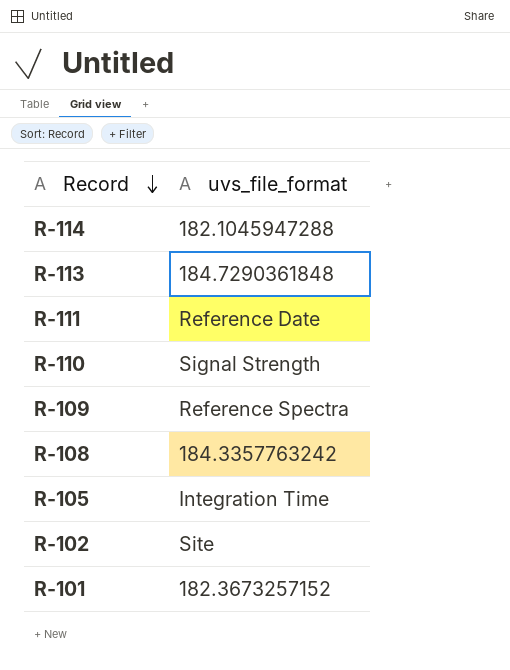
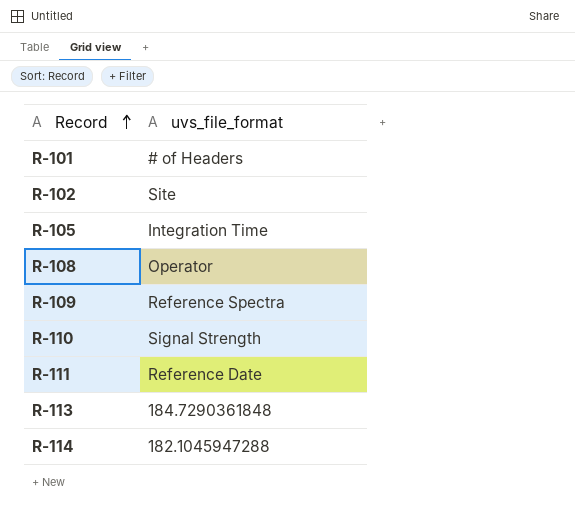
row order: Record descending -> Record ascending
R-101 | uvs_file_format: 182.3673257152 -> # of Headers
R-108 | uvs_file_format: 184.3357763242 -> Operator

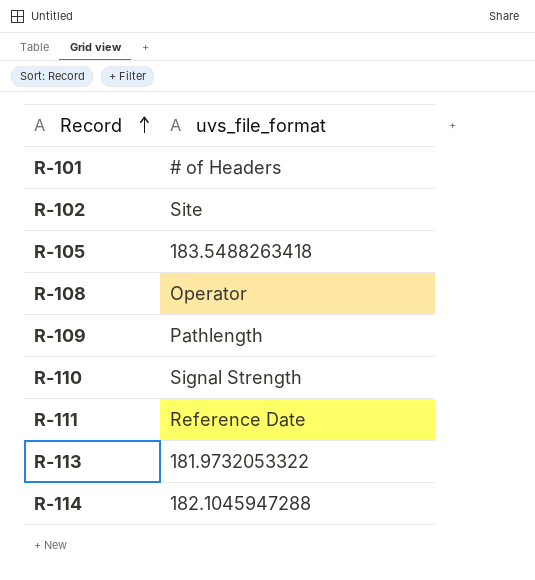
R-105 | uvs_file_format: Integration Time -> 183.5488263418
R-109 | uvs_file_format: Reference Spectra -> Pathlength
R-113 | uvs_file_format: 184.7290361848 -> 181.9732053322

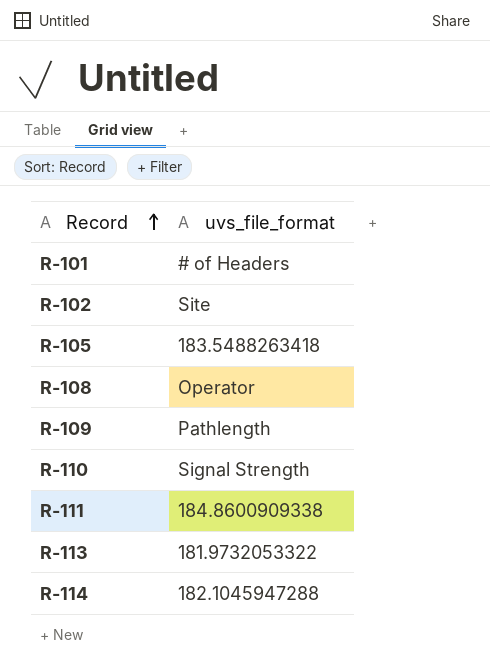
R-111 | uvs_file_format: Reference Date -> 184.8600909338

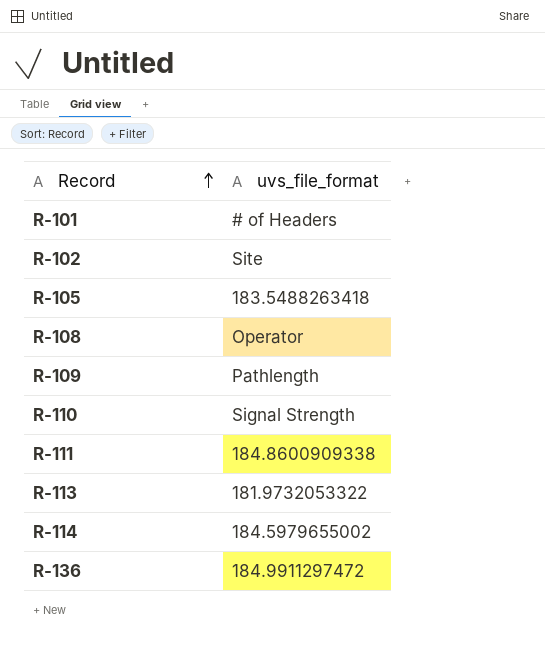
R-114 | uvs_file_format: 182.1045947288 -> 184.5979655002
row R-136: none -> 184.9911297472

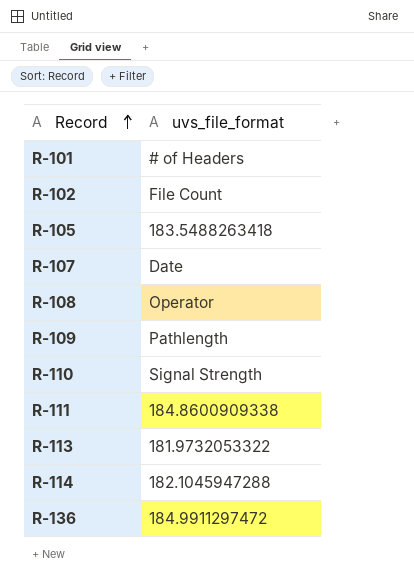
R-102 | uvs_file_format: Site -> File Count
row R-107: none -> Date
R-114 | uvs_file_format: 184.5979655002 -> 182.1045947288

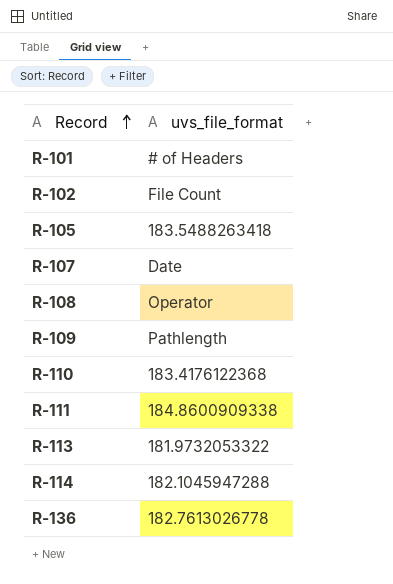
R-110 | uvs_file_format: Signal Strength -> 183.4176122368
R-136 | uvs_file_format: 184.9911297472 -> 182.7613026778

